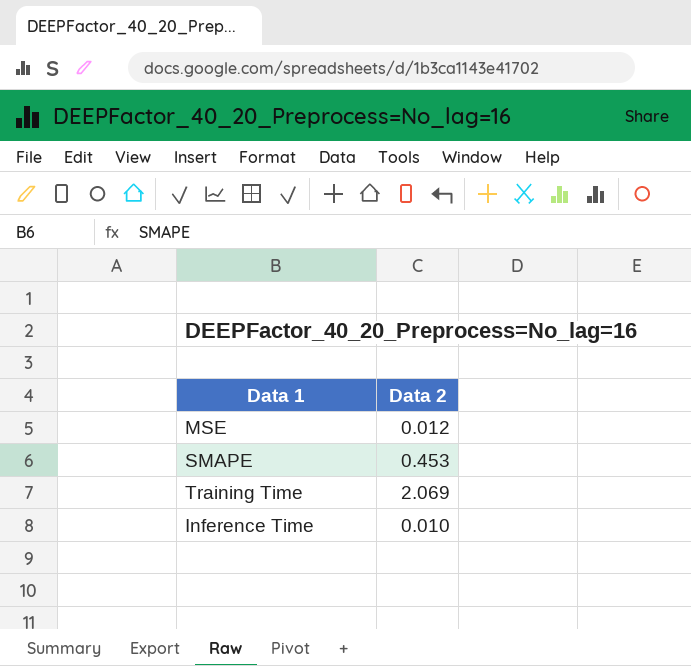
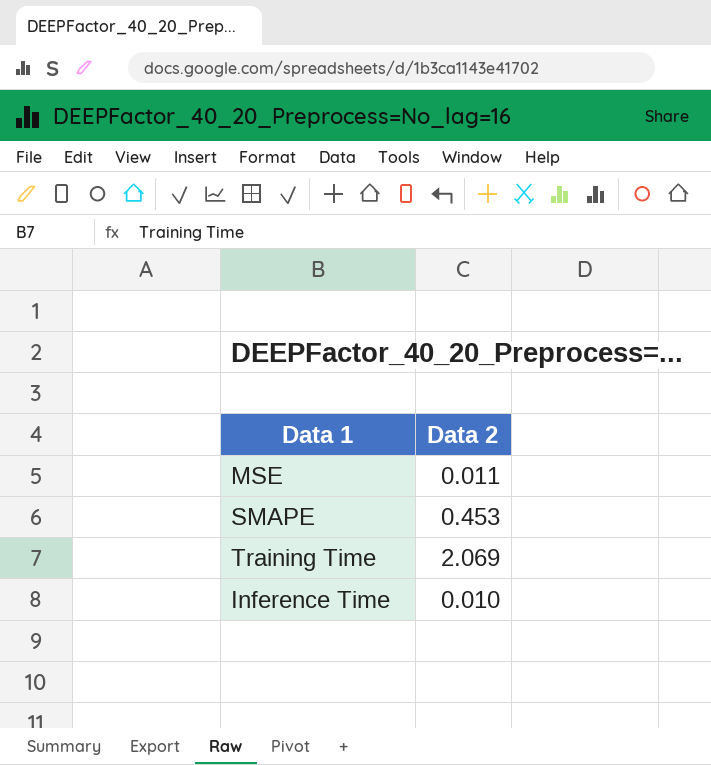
MSE | Data 2: 0.012 -> 0.011

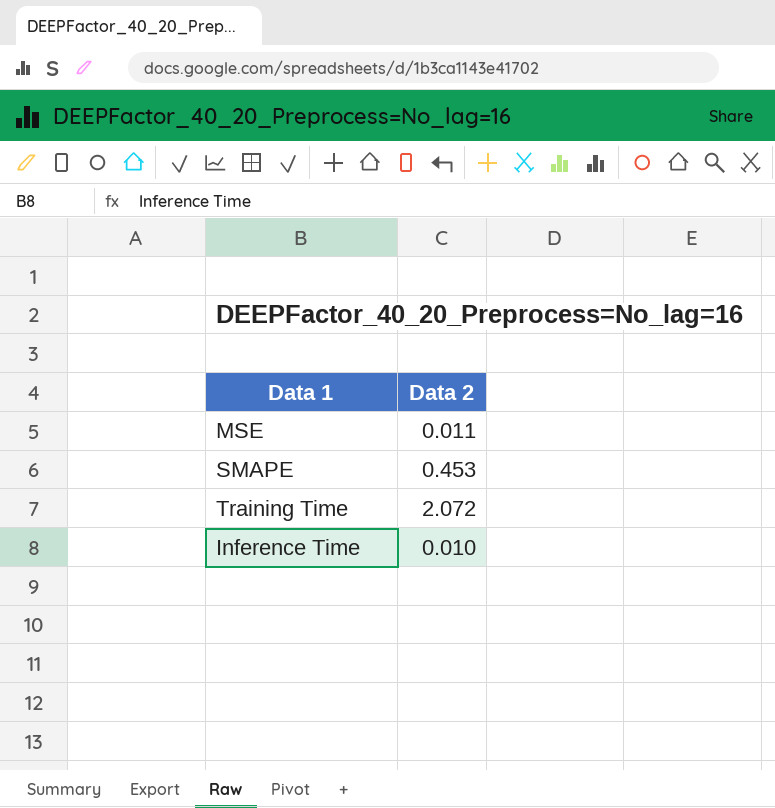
Training Time | Data 2: 2.069 -> 2.072

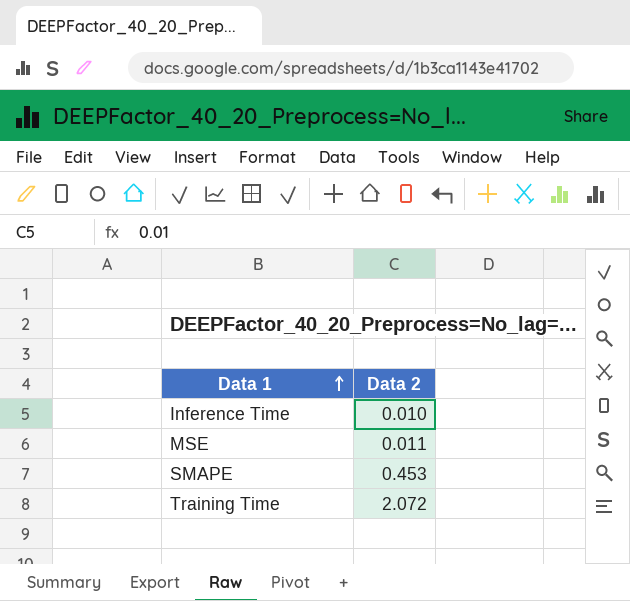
row order: none -> Data 1 ascending

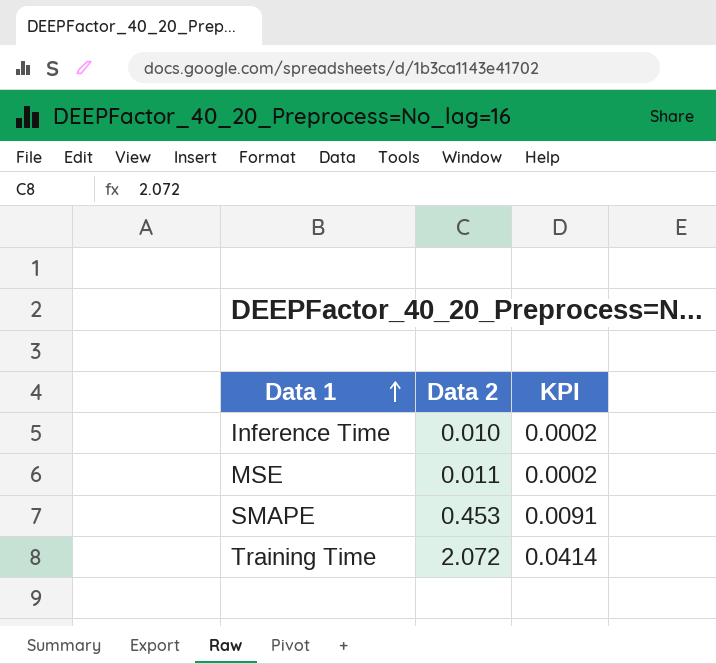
column KPI | formula: none -> [Data 2] * 0.02

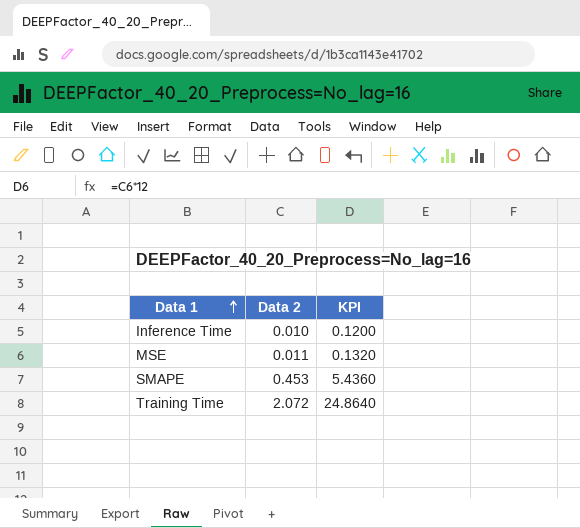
column KPI | formula: [Data 2] * 0.02 -> [Data 2] * 12

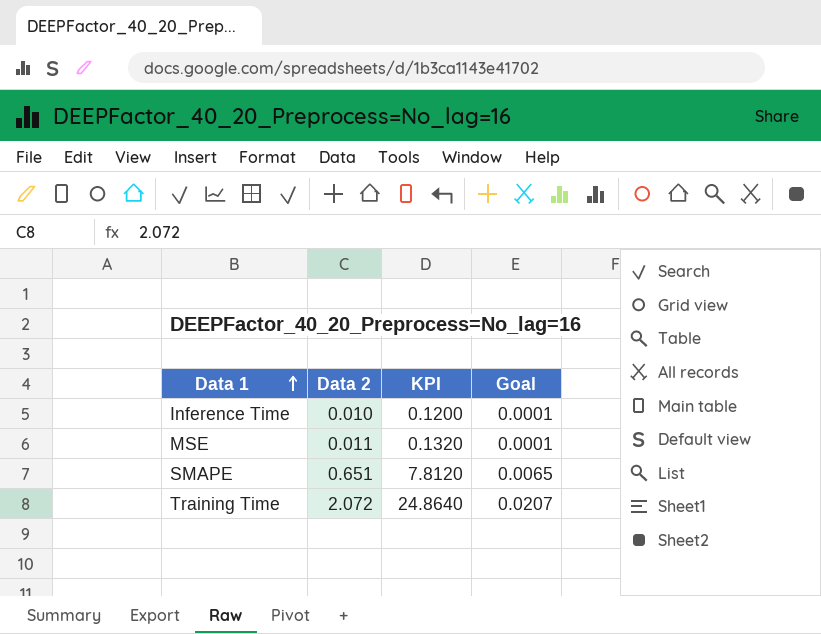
column Goal | formula: none -> [Data 2] * 0.01
SMAPE | Data 2: 0.453 -> 0.651
SMAPE | KPI: 5.4360 -> 7.8120

